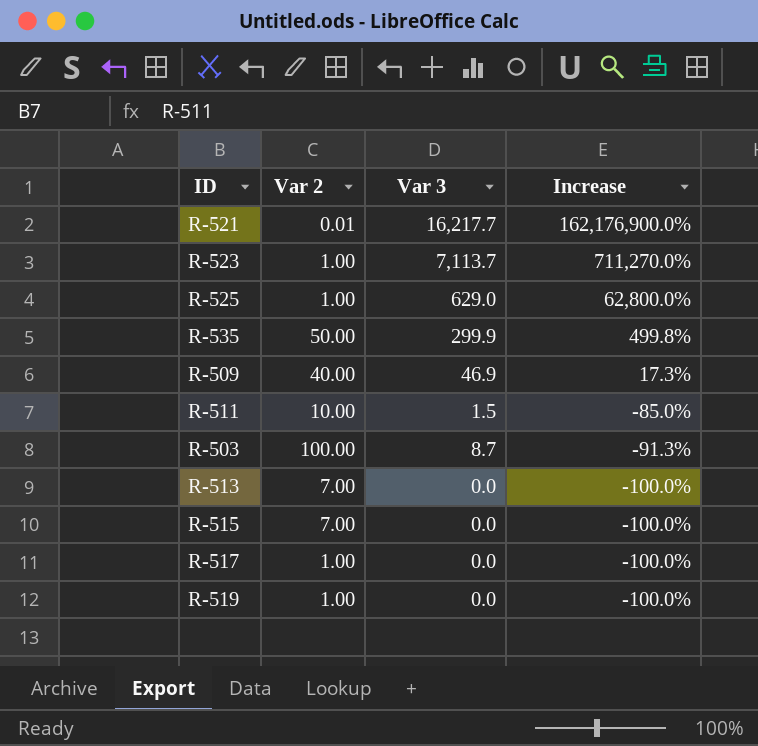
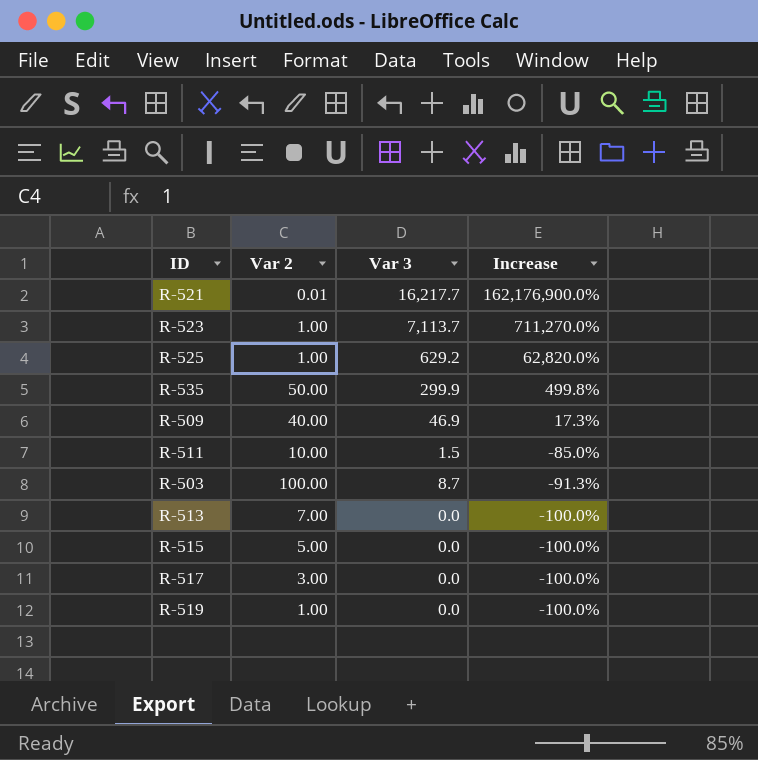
R-525 | Var 3: 629.0 -> 629.2
R-525 | Increase: 62,800.0% -> 62,820.0%
R-515 | Var 2: 7.00 -> 5.00
R-517 | Var 2: 1.00 -> 3.00

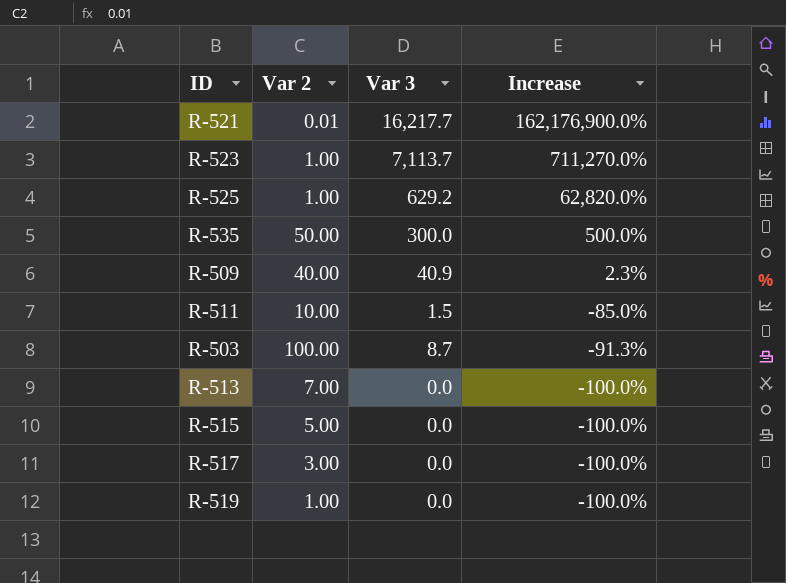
R-535 | Var 3: 299.9 -> 300.0
R-535 | Increase: 499.8% -> 500.0%
R-509 | Var 3: 46.9 -> 40.9
R-509 | Increase: 17.3% -> 2.3%

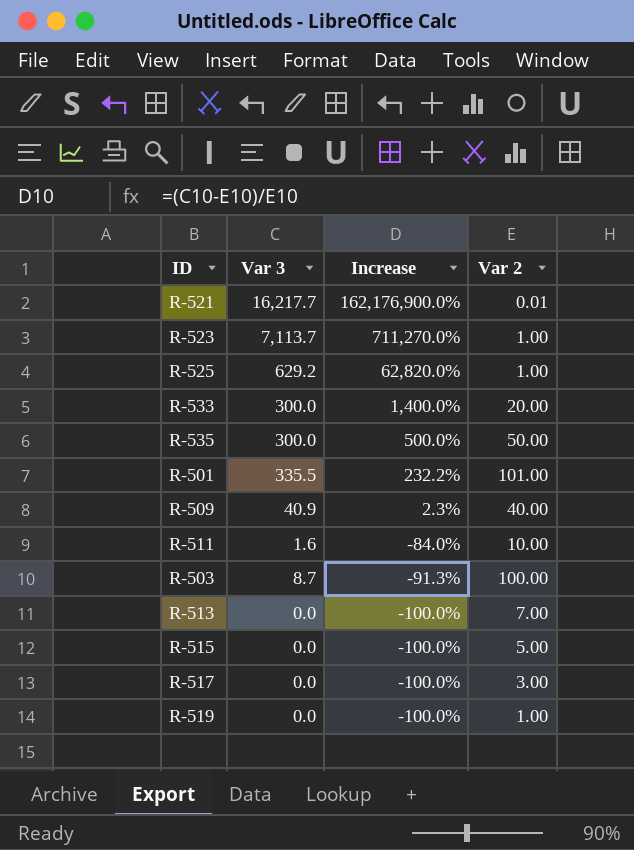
column Var 2 | position: 2 -> 4
row R-533: none -> 300.0 | 1,400.0% | 20.00
row R-501: none -> 335.5 | 232.2% | 101.00
R-511 | Var 3: 1.5 -> 1.6
R-511 | Increase: -85.0% -> -84.0%

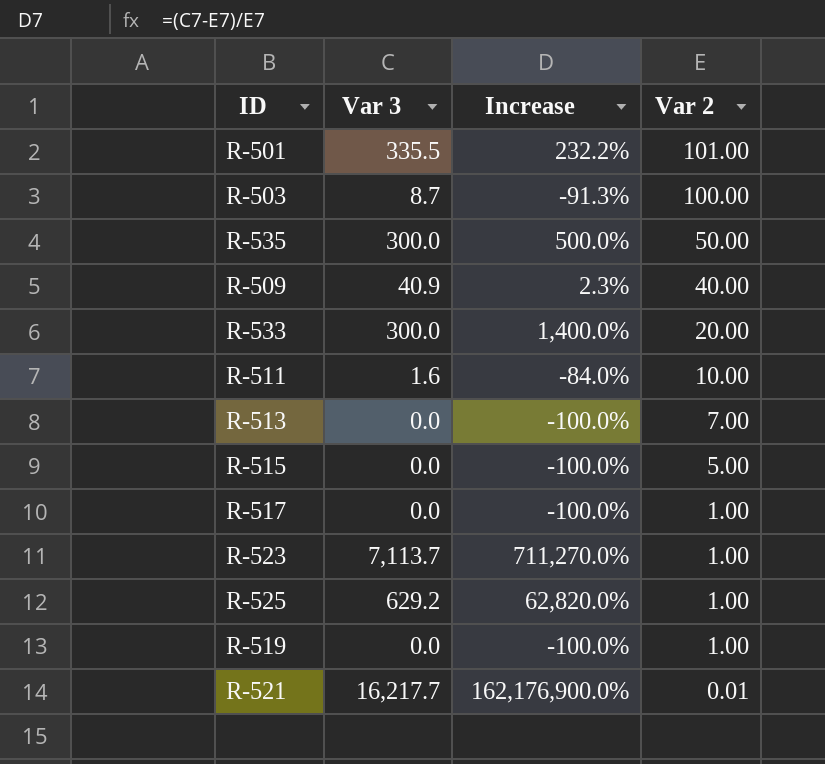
row order: Increase descending -> Var 2 descending
R-517 | Var 2: 3.00 -> 1.00

